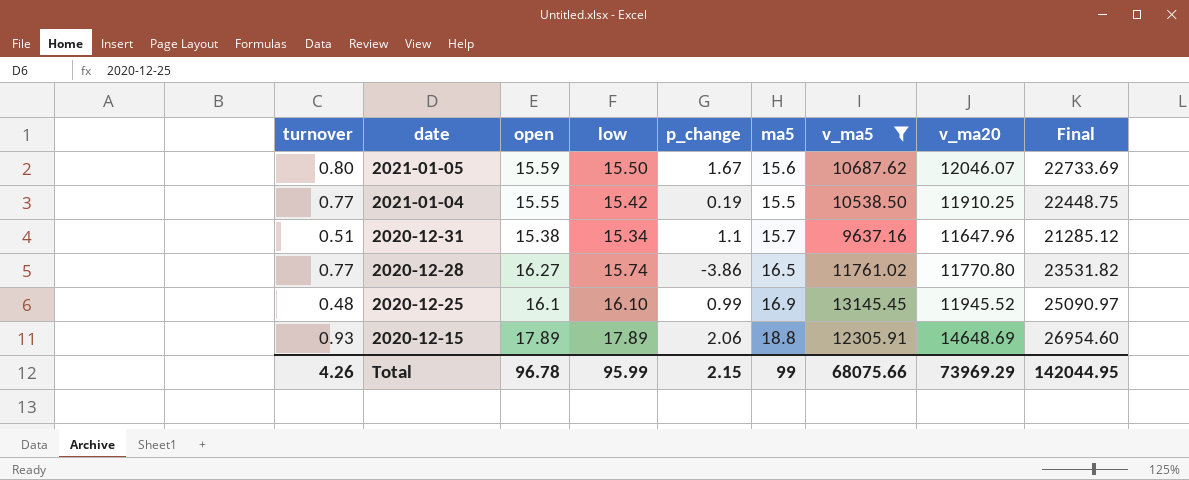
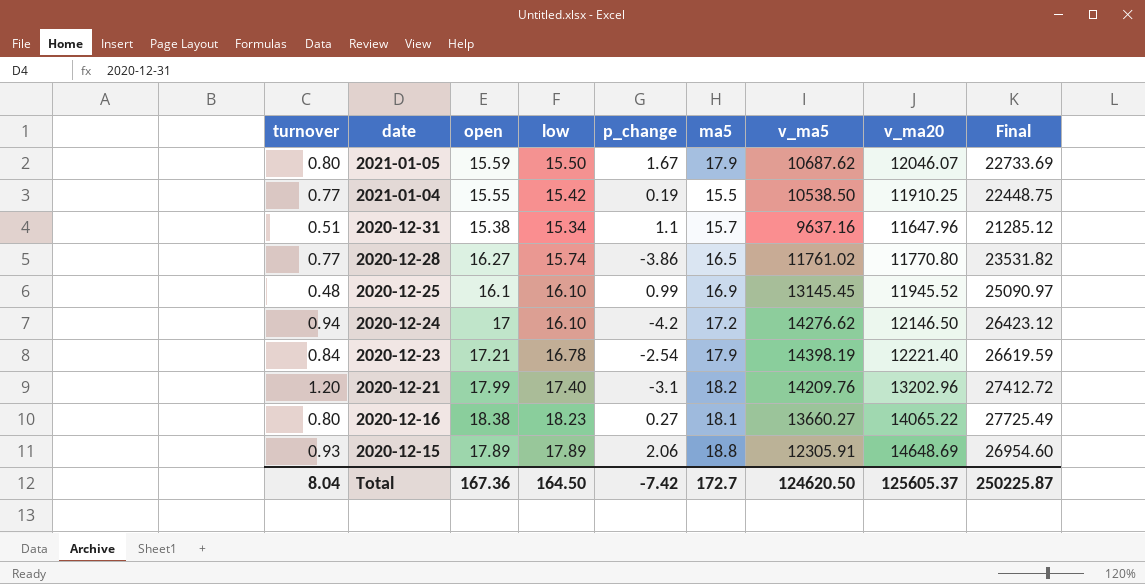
filter: v_ma5 <= 13145.45 -> none
2021-01-05 | ma5: 15.6 -> 17.9
Total | turnover: 4.26 -> 8.04
Total | open: 96.78 -> 167.36
Total | low: 95.99 -> 164.50
Total | p_change: 2.15 -> -7.42
Total | ma5: 99 -> 172.7
Total | v_ma5: 68075.66 -> 124620.50
Total | v_ma20: 73969.29 -> 125605.37
Total | Final: 142044.95 -> 250225.87

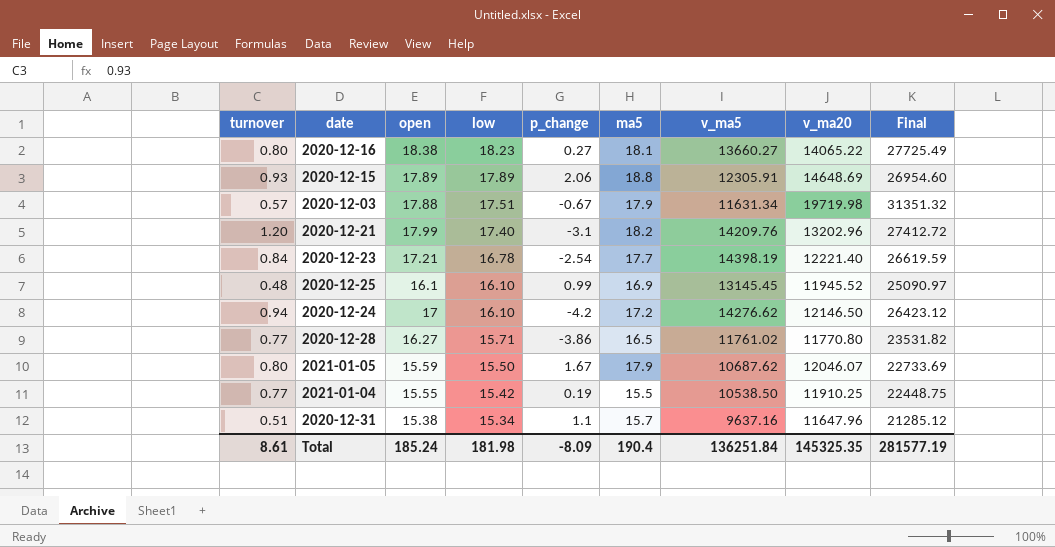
row order: date descending -> low descending
row 2020-12-03: none -> 0.57 | 17.88 | 17.51 | -0.67 | 17.9 | 11631.34 | 19719.98 | 31351.32
2020-12-23 | ma5: 17.9 -> 17.7
2020-12-28 | low: 15.74 -> 15.71
Total | turnover: 8.04 -> 8.61
Total | open: 167.36 -> 185.24
Total | low: 164.50 -> 181.98
Total | p_change: -7.42 -> -8.09
Total | ma5: 172.7 -> 190.4
Total | v_ma5: 124620.50 -> 136251.84
Total | v_ma20: 125605.37 -> 145325.35
Total | Final: 250225.87 -> 281577.19

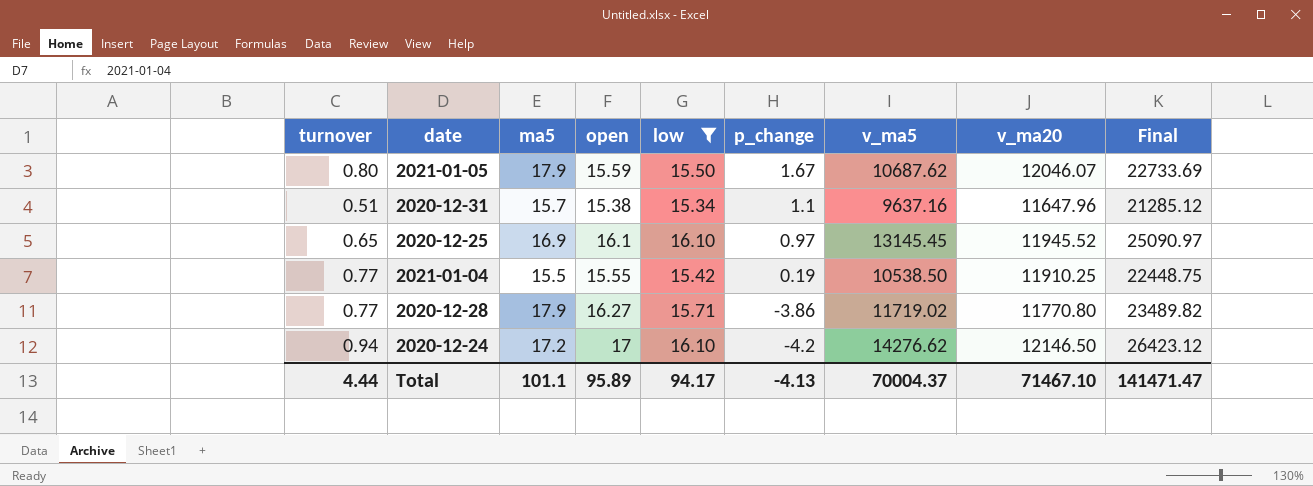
filter: none -> low <= 16.10
row order: low descending -> p_change descending
column ma5 | position: 6 -> 3
2020-12-25 | turnover: 0.48 -> 0.65
2020-12-25 | p_change: 0.99 -> 0.97
2020-12-28 | ma5: 16.5 -> 17.9
2020-12-28 | v_ma5: 11761.02 -> 11719.02
2020-12-28 | Final: 23531.82 -> 23489.82
Total | turnover: 8.61 -> 4.44
Total | ma5: 190.4 -> 101.1
Total | open: 185.24 -> 95.89
Total | low: 181.98 -> 94.17
Total | p_change: -8.09 -> -4.13
Total | v_ma5: 136251.84 -> 70004.37
Total | v_ma20: 145325.35 -> 71467.10
Total | Final: 281577.19 -> 141471.47

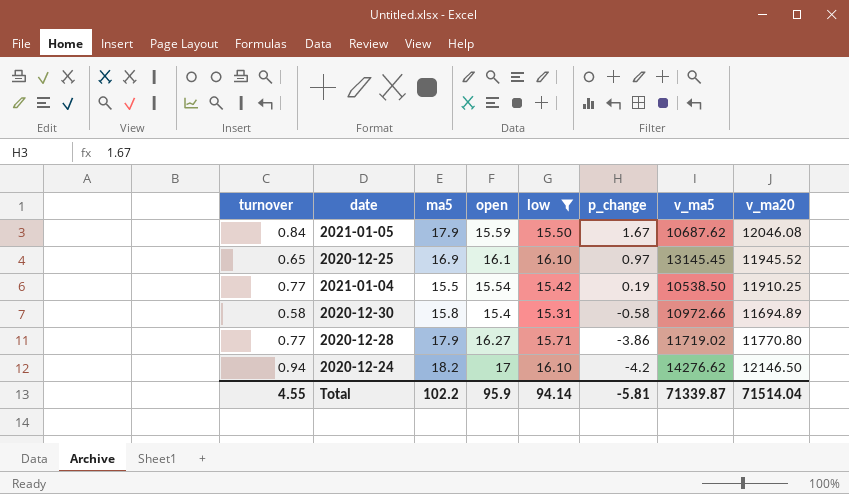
column Final | formula: [v_ma5] + [v_ma20] -> none
row 2020-12-31: 0.51 | 15.7 | 15.38 | 15.34 | 1.1 | 9637.16 | 11647.96 | 21285.12 -> none
2021-01-05 | turnover: 0.80 -> 0.84
2021-01-05 | v_ma20: 12046.07 -> 12046.08
2021-01-04 | open: 15.55 -> 15.54
row 2020-12-30: none -> 0.58 | 15.8 | 15.4 | 15.31 | -0.58 | 10972.66 | 11694.89
2020-12-24 | ma5: 17.2 -> 18.2
Total | turnover: 4.44 -> 4.55
Total | ma5: 101.1 -> 102.2
Total | open: 95.89 -> 95.9
Total | low: 94.17 -> 94.14
Total | p_change: -4.13 -> -5.81
Total | v_ma5: 70004.37 -> 71339.87
Total | v_ma20: 71467.10 -> 71514.04

